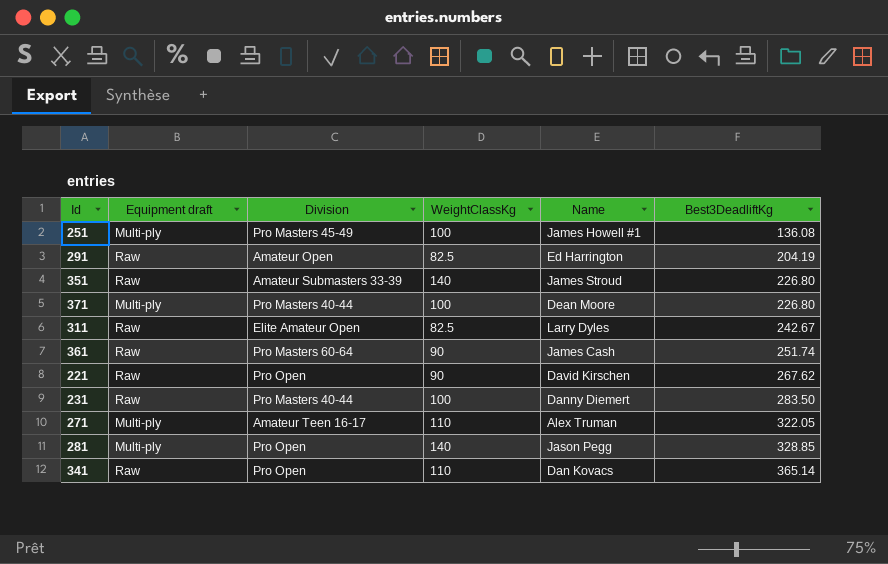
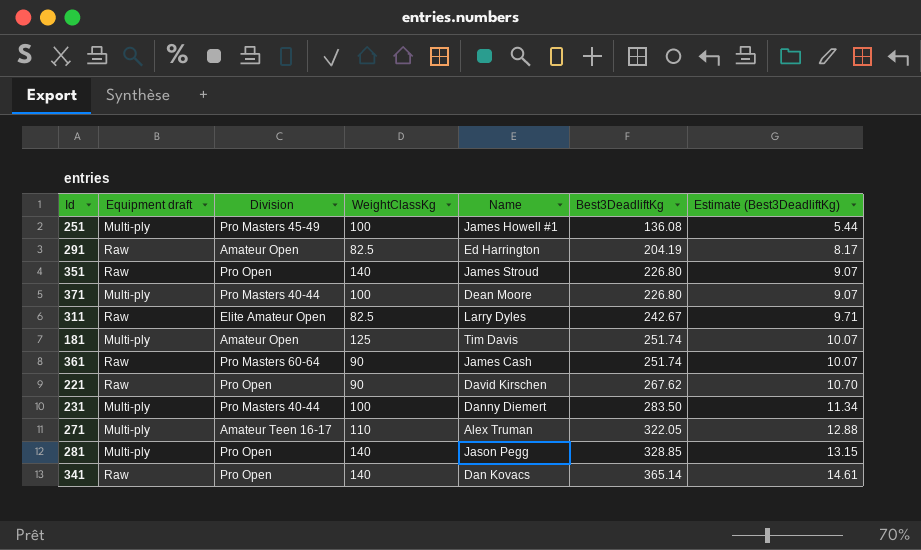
column Estimate (Best3DeadliftKg) | formula: none -> [Best3DeadliftKg] * 0.04
351 | Division: Amateur Submasters 33-39 -> Pro Open
row 181: none -> Multi-ply | Amateur Open | 125 | Tim Davis | 251.74 | 10.07
231 | Equipment draft: Raw -> Multi-ply
341 | WeightClassKg: 110 -> 140

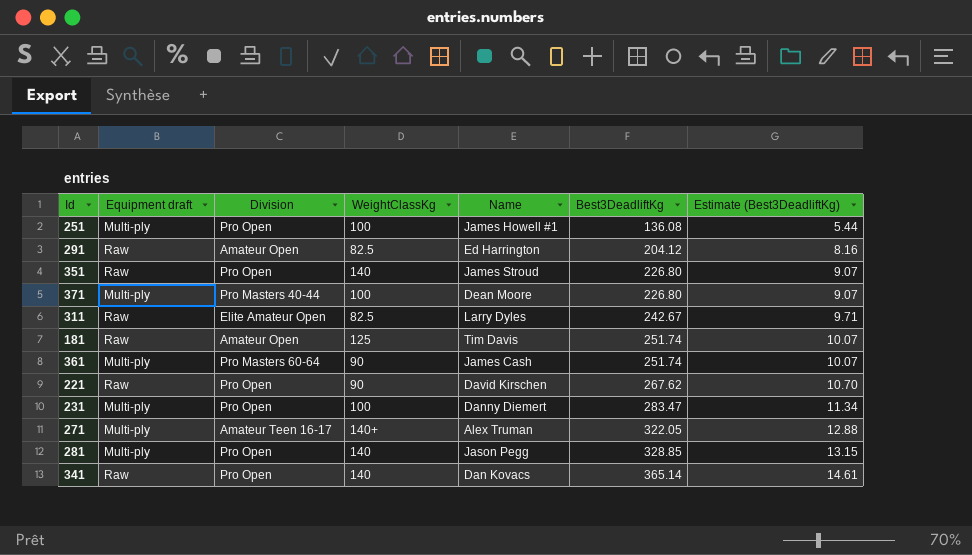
251 | Division: Pro Masters 45-49 -> Pro Open
291 | Best3DeadliftKg: 204.19 -> 204.12
291 | Estimate (Best3DeadliftKg): 8.17 -> 8.16
181 | Equipment draft: Multi-ply -> Raw
361 | Equipment draft: Raw -> Multi-ply
231 | Division: Pro Masters 40-44 -> Pro Open
231 | Best3DeadliftKg: 283.50 -> 283.47
271 | WeightClassKg: 110 -> 140+

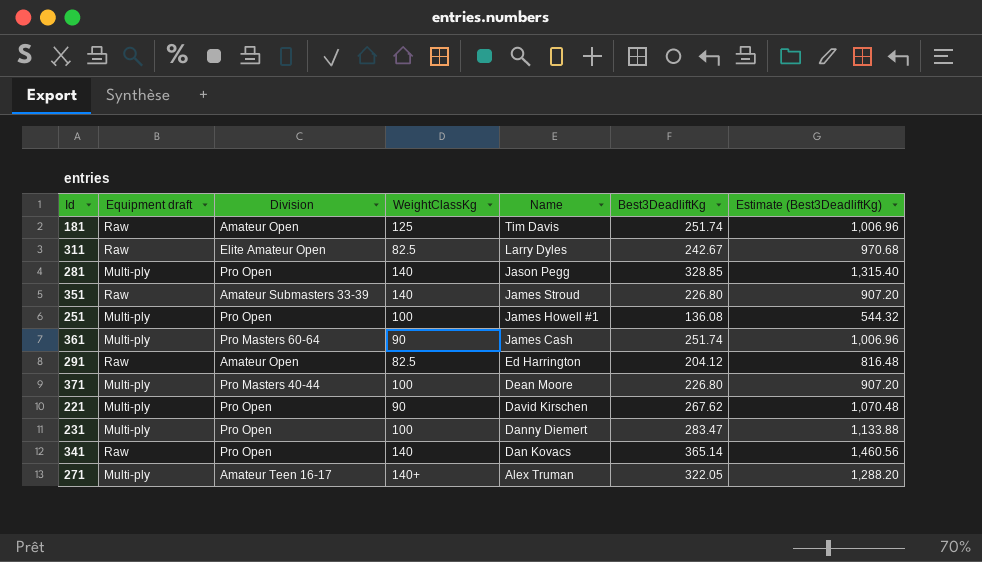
row order: Best3DeadliftKg ascending -> Name descending
column Estimate (Best3DeadliftKg) | formula: [Best3DeadliftKg] * 0.04 -> [Best3DeadliftKg] * 4
351 | Division: Pro Open -> Amateur Submasters 33-39
221 | Equipment draft: Raw -> Multi-ply

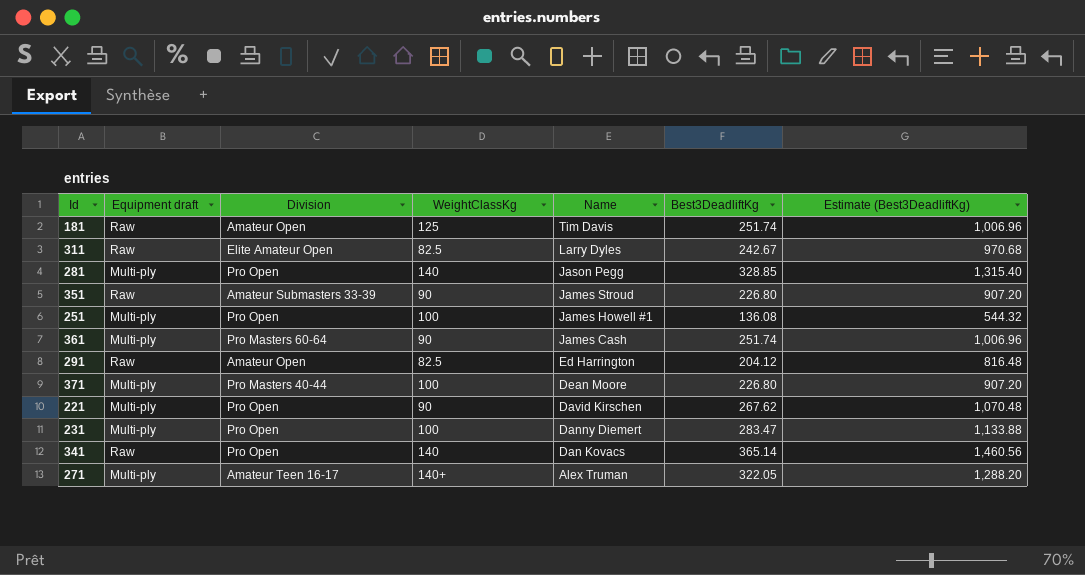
351 | WeightClassKg: 140 -> 90

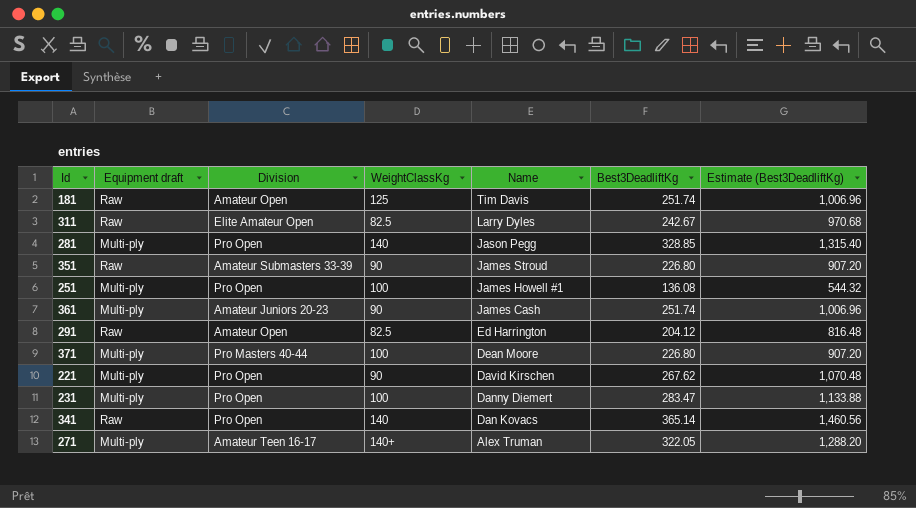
361 | Division: Pro Masters 60-64 -> Amateur Juniors 20-23

